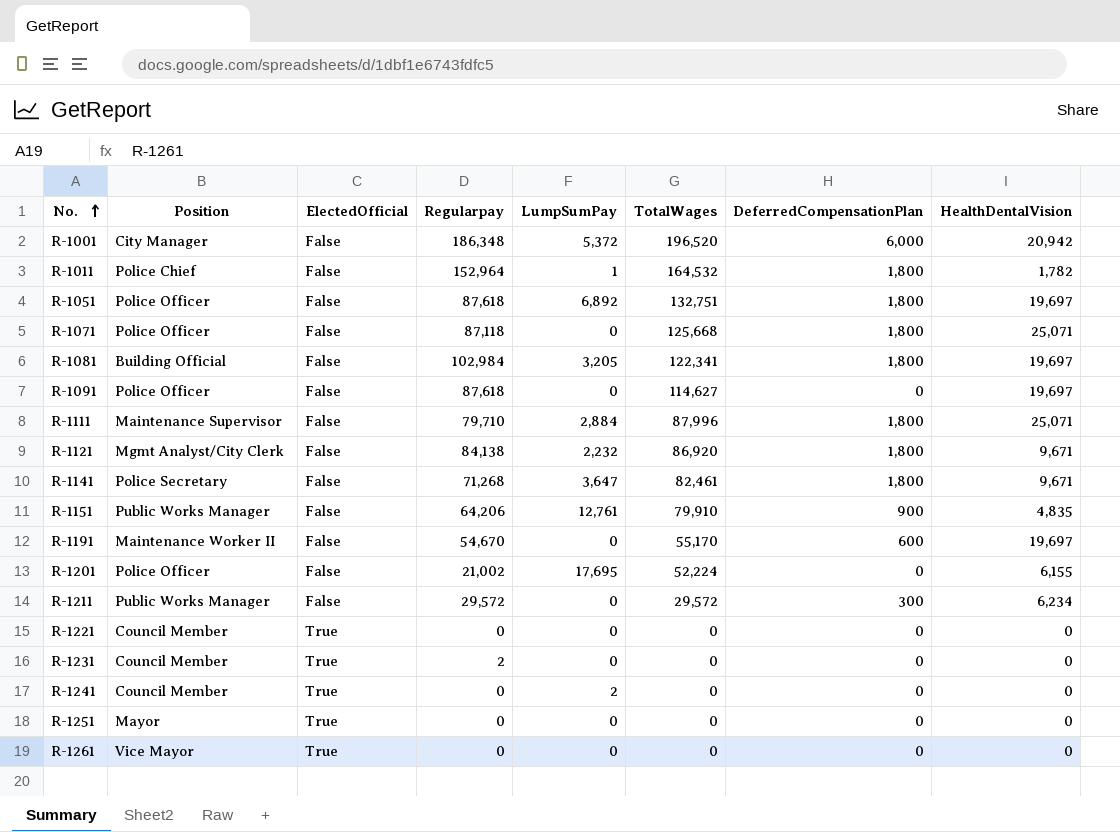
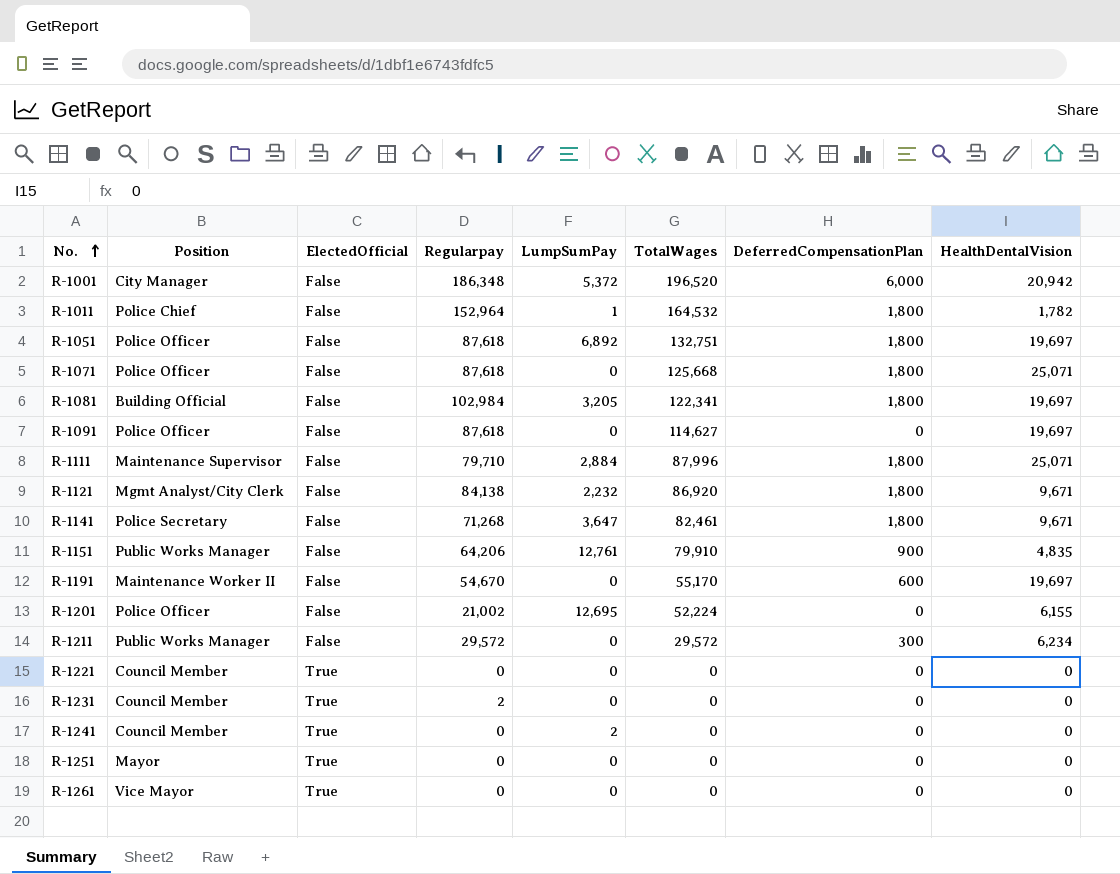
R-1071 | Regularpay: 87,118 -> 87,618
R-1201 | LumpSumPay: 17,695 -> 12,695

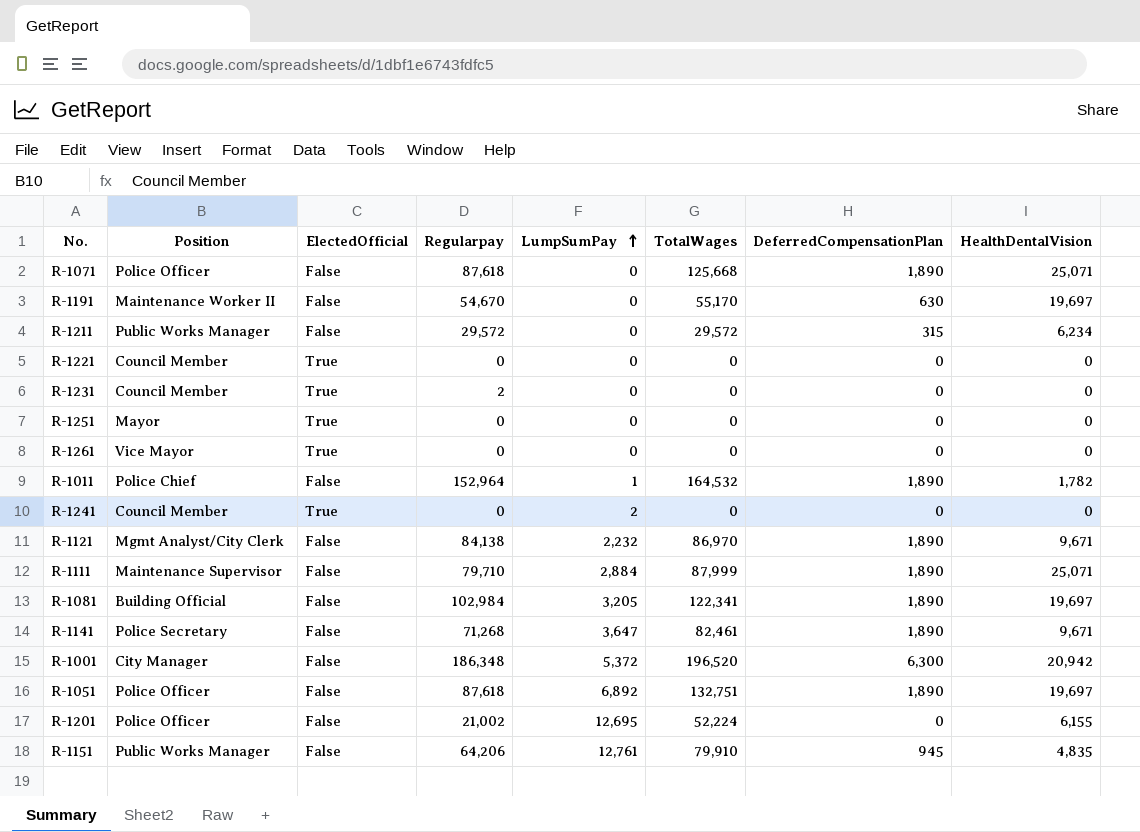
row order: No. ascending -> LumpSumPay ascending
row R-1091: Police Officer | False | 87,618 | 0 | 114,627 | 0 | 19,697 -> none
R-1071 | DeferredCompensationPlan: 1,800 -> 1,890
R-1191 | DeferredCompensationPlan: 600 -> 630
R-1211 | DeferredCompensationPlan: 300 -> 315
R-1011 | DeferredCompensationPlan: 1,800 -> 1,890
R-1121 | TotalWages: 86,920 -> 86,970
R-1121 | DeferredCompensationPlan: 1,800 -> 1,890
R-1111 | TotalWages: 87,996 -> 87,999
R-1111 | DeferredCompensationPlan: 1,800 -> 1,890
R-1081 | DeferredCompensationPlan: 1,800 -> 1,890
R-1141 | DeferredCompensationPlan: 1,800 -> 1,890
R-1001 | DeferredCompensationPlan: 6,000 -> 6,300
R-1051 | DeferredCompensationPlan: 1,800 -> 1,890
R-1151 | DeferredCompensationPlan: 900 -> 945

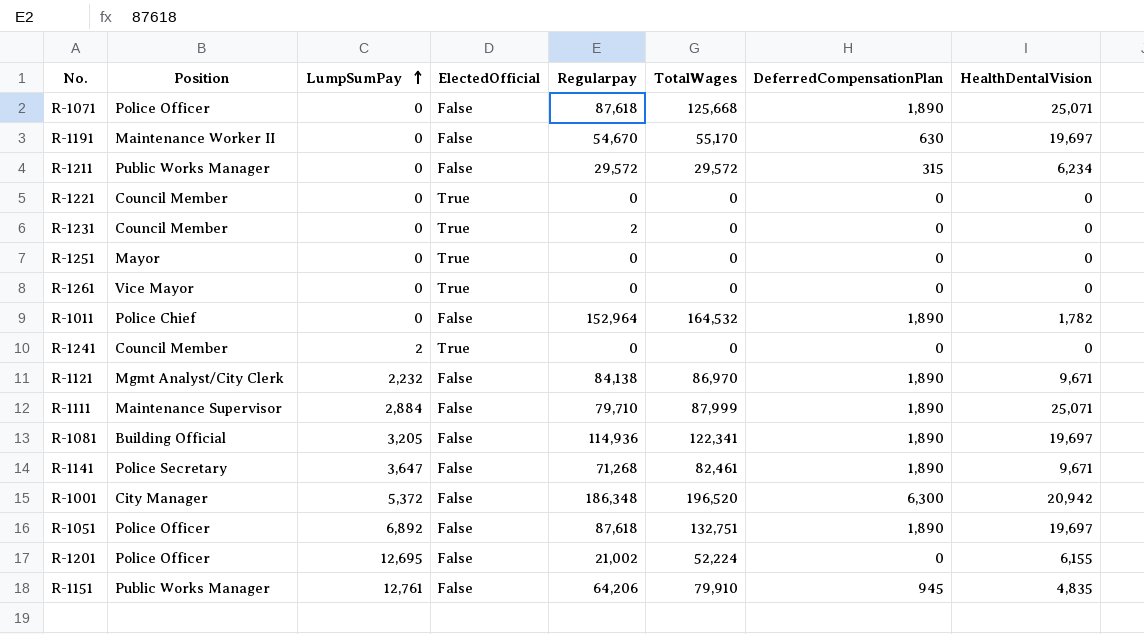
column LumpSumPay | position: 5 -> 3
R-1011 | LumpSumPay: 1 -> 0
R-1081 | Regularpay: 102,984 -> 114,936

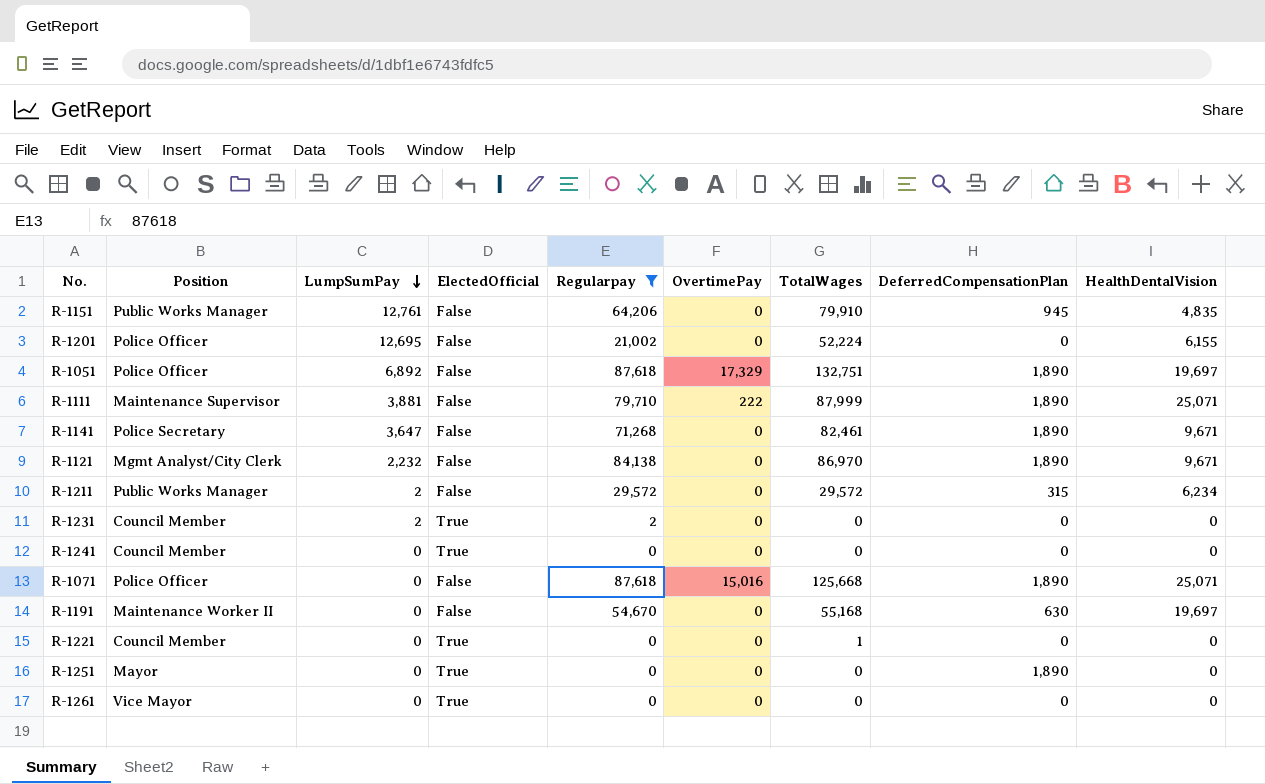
filter: none -> Regularpay <= 87,618
row order: LumpSumPay ascending -> LumpSumPay descending
column OvertimePay | position: none -> 6
R-1111 | LumpSumPay: 2,884 -> 3,881
R-1211 | LumpSumPay: 0 -> 2
R-1231 | LumpSumPay: 0 -> 2
R-1241 | LumpSumPay: 2 -> 0
R-1191 | TotalWages: 55,170 -> 55,168
R-1221 | TotalWages: 0 -> 1
R-1251 | DeferredCompensationPlan: 0 -> 1,890

